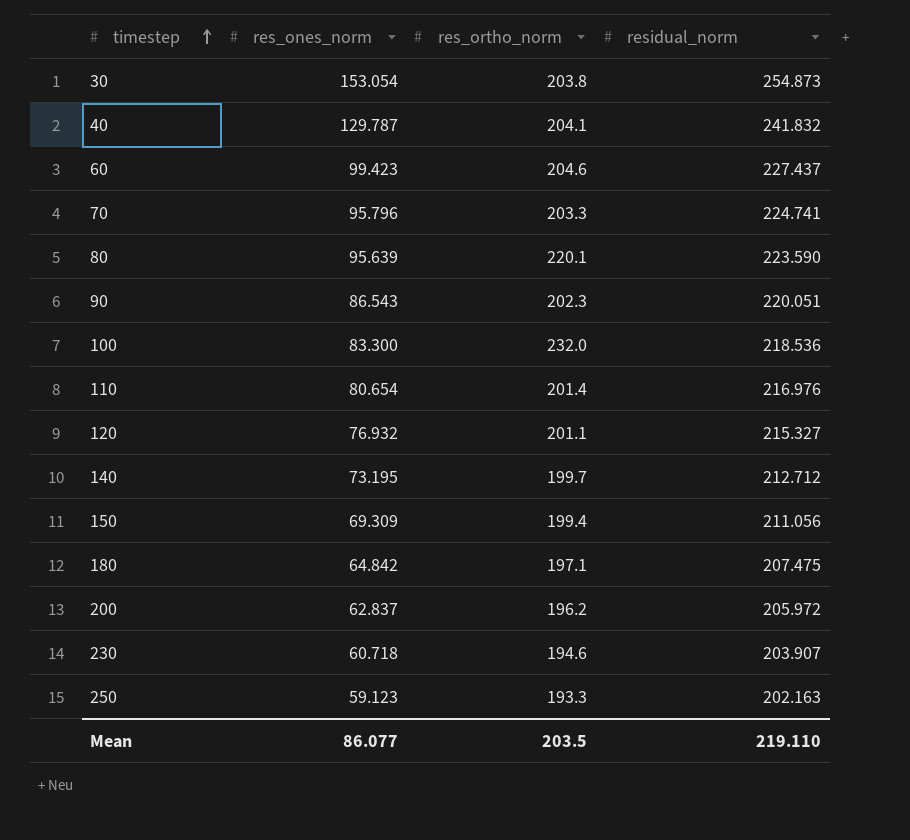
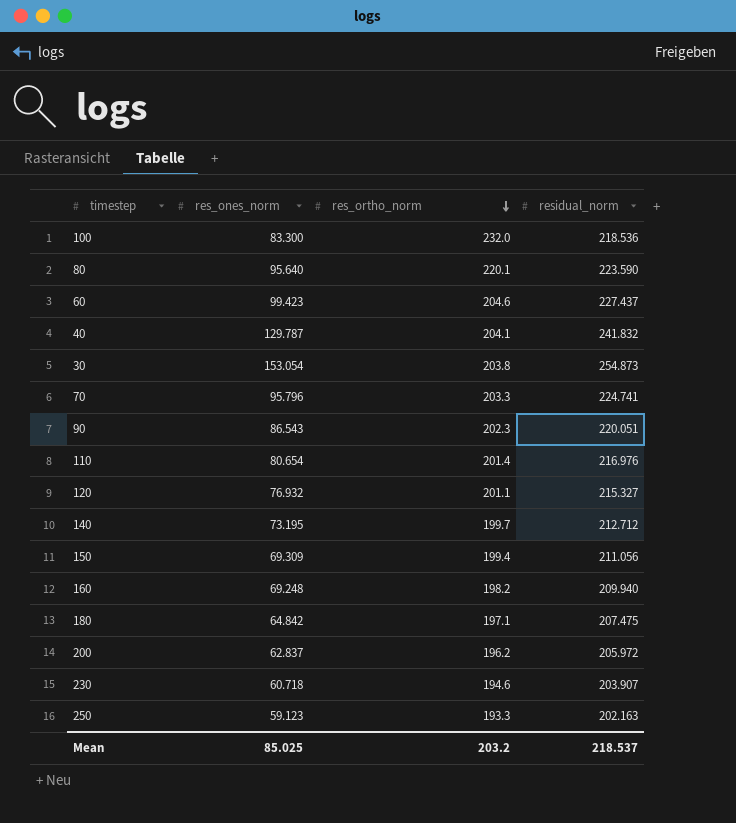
row order: timestep ascending -> res_ortho_norm descending
80 | res_ones_norm: 95.639 -> 95.640
row 160: none -> 69.248 | 198.2 | 209.940
Mean | res_ones_norm: 86.077 -> 85.025
Mean | res_ortho_norm: 203.5 -> 203.2
Mean | residual_norm: 219.110 -> 218.537

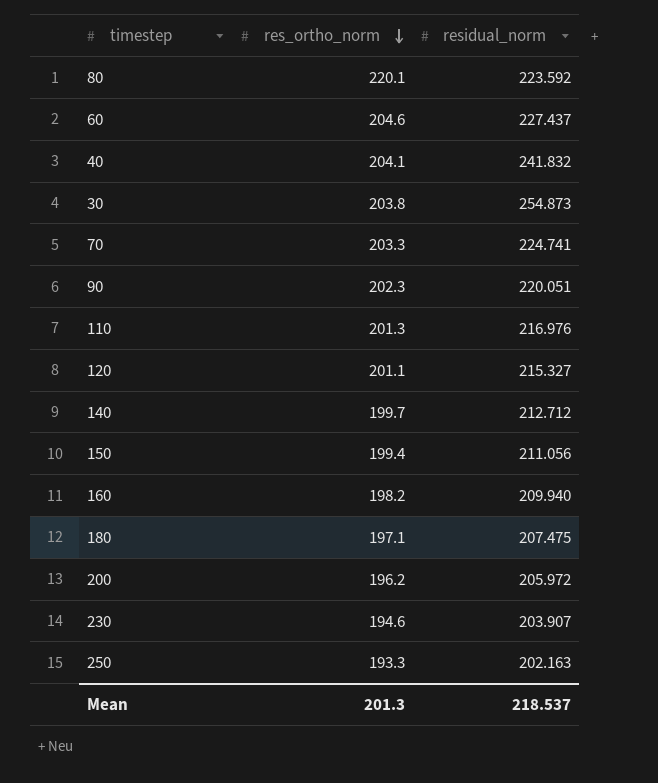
column res_ones_norm | position: 2 -> none
row 100: 83.300 | 232.0 | 218.536 -> none
80 | residual_norm: 223.590 -> 223.592
110 | res_ortho_norm: 201.4 -> 201.3
Mean | res_ortho_norm: 203.2 -> 201.3

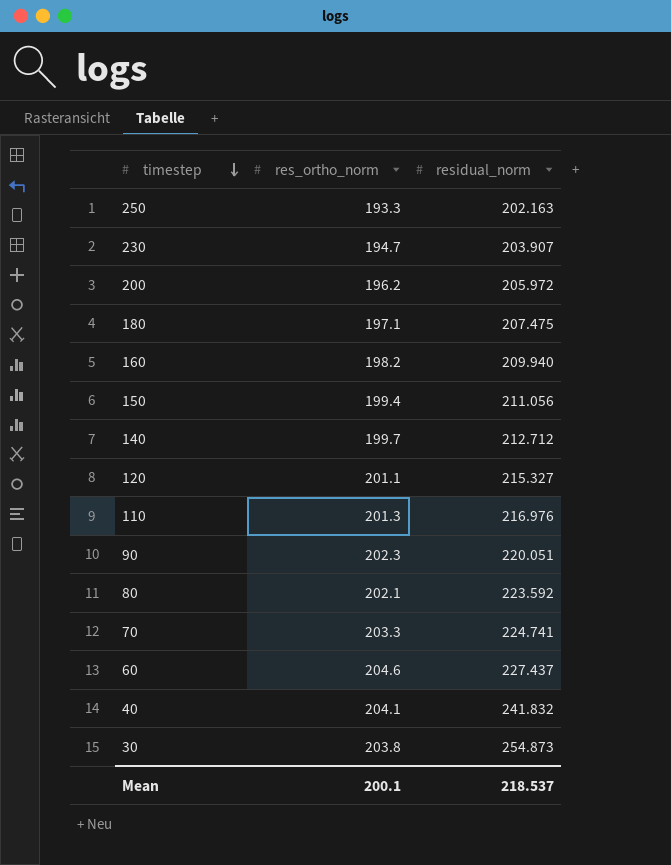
row order: res_ortho_norm descending -> timestep descending
230 | res_ortho_norm: 194.6 -> 194.7
80 | res_ortho_norm: 220.1 -> 202.1
Mean | res_ortho_norm: 201.3 -> 200.1

